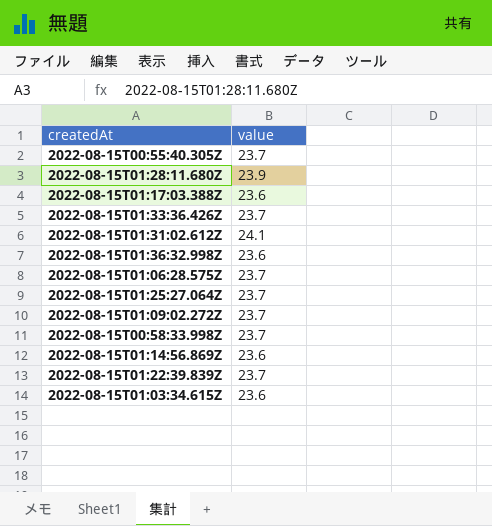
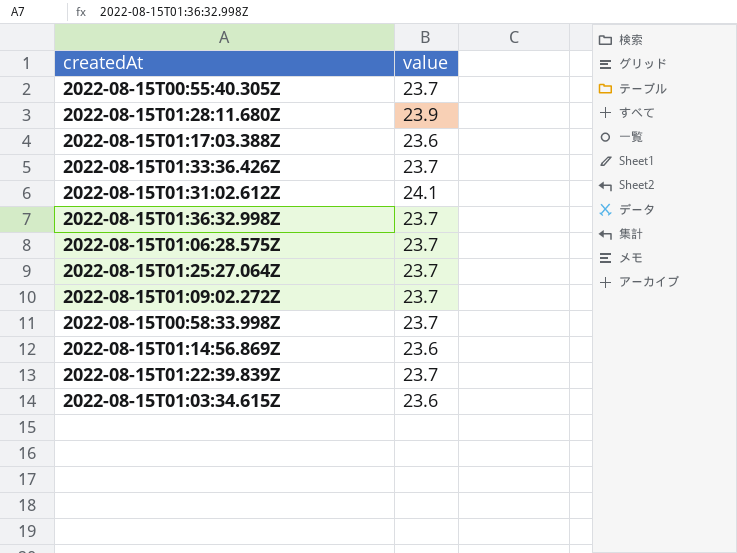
2022-08-15T01:36:32.998Z | value: 23.6 -> 23.7

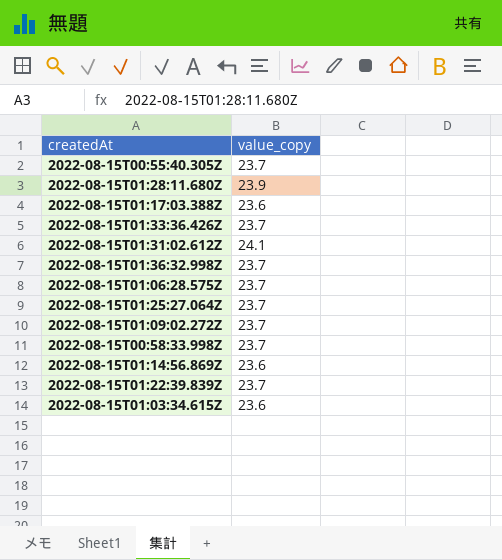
column name: value -> value_copy

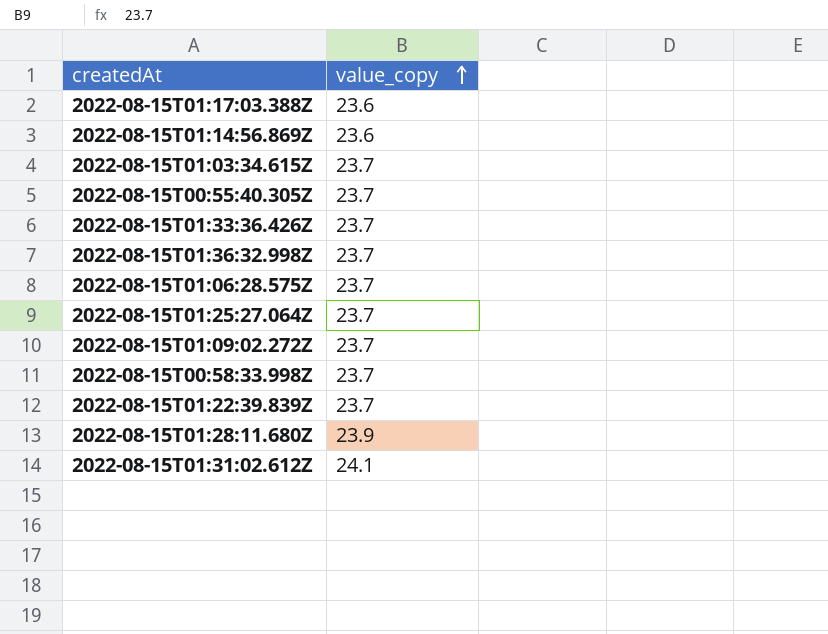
row order: none -> value_copy ascending
2022-08-15T01:03:34.615Z | value_copy: 23.6 -> 23.7

